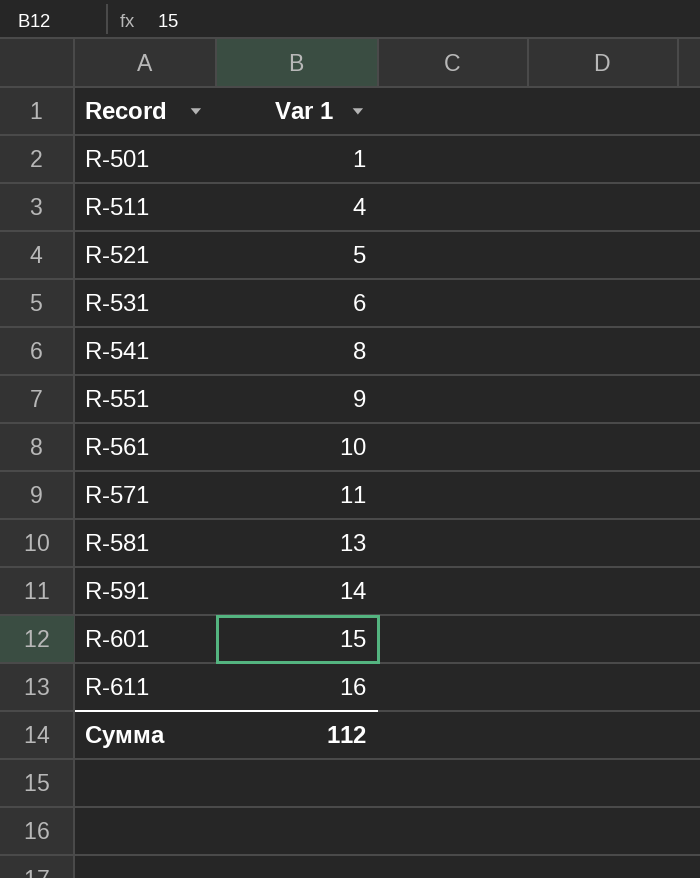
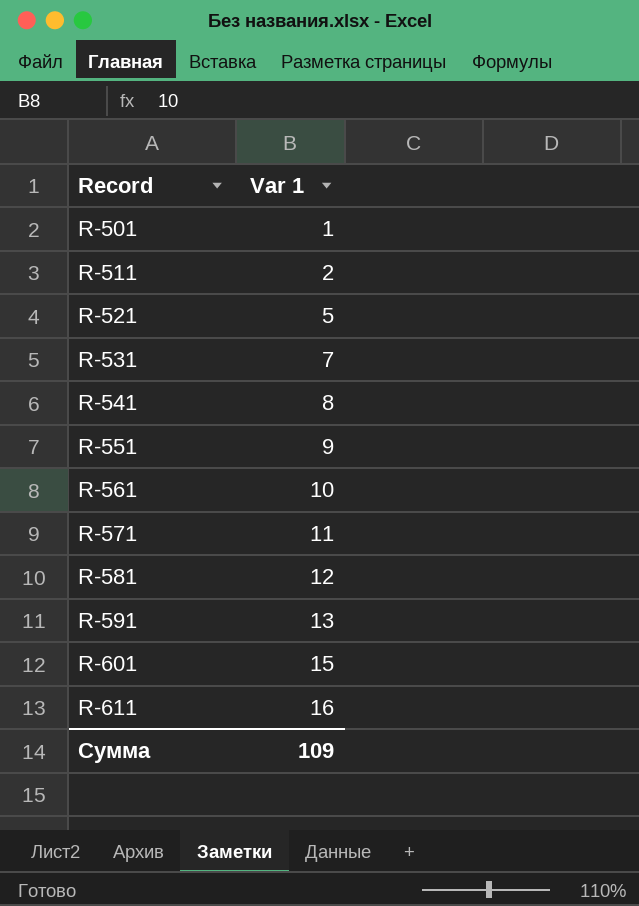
R-511 | Var 1: 4 -> 2
R-531 | Var 1: 6 -> 7
R-581 | Var 1: 13 -> 12
R-591 | Var 1: 14 -> 13
Сумма | Var 1: 112 -> 109

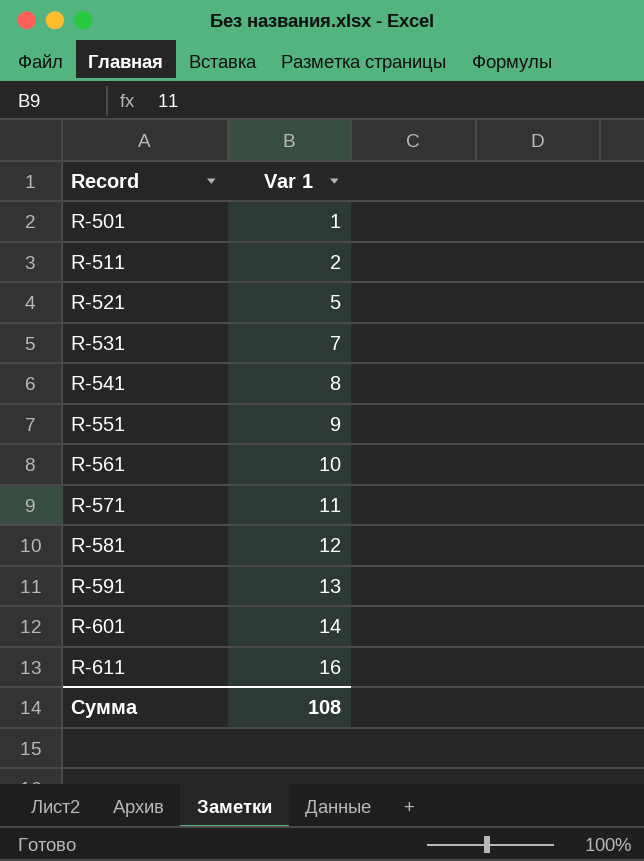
R-601 | Var 1: 15 -> 14
Сумма | Var 1: 109 -> 108

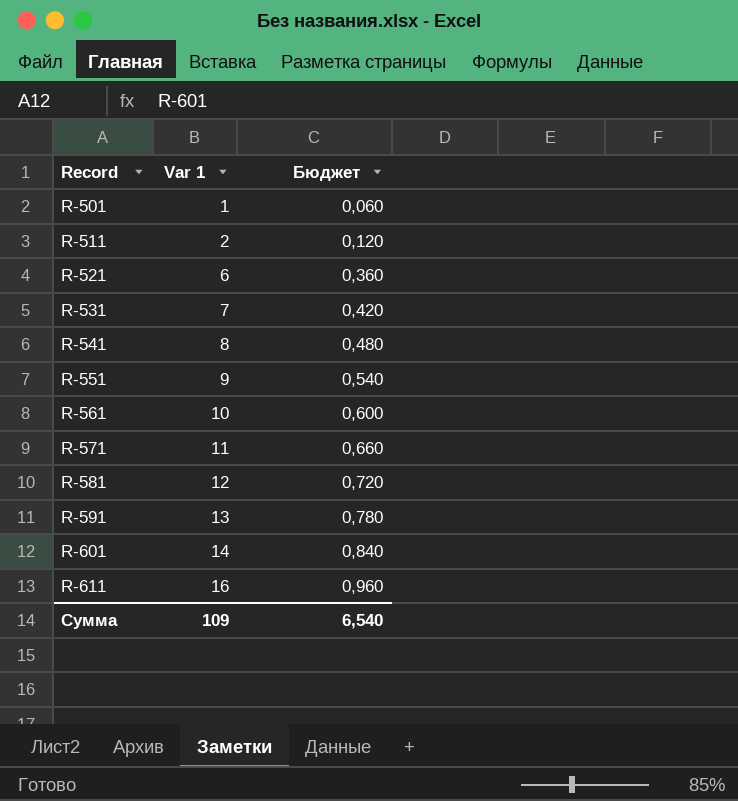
column Бюджет | formula: none -> [Var 1] * 0,06
R-521 | Var 1: 5 -> 6
Сумма | Var 1: 108 -> 109

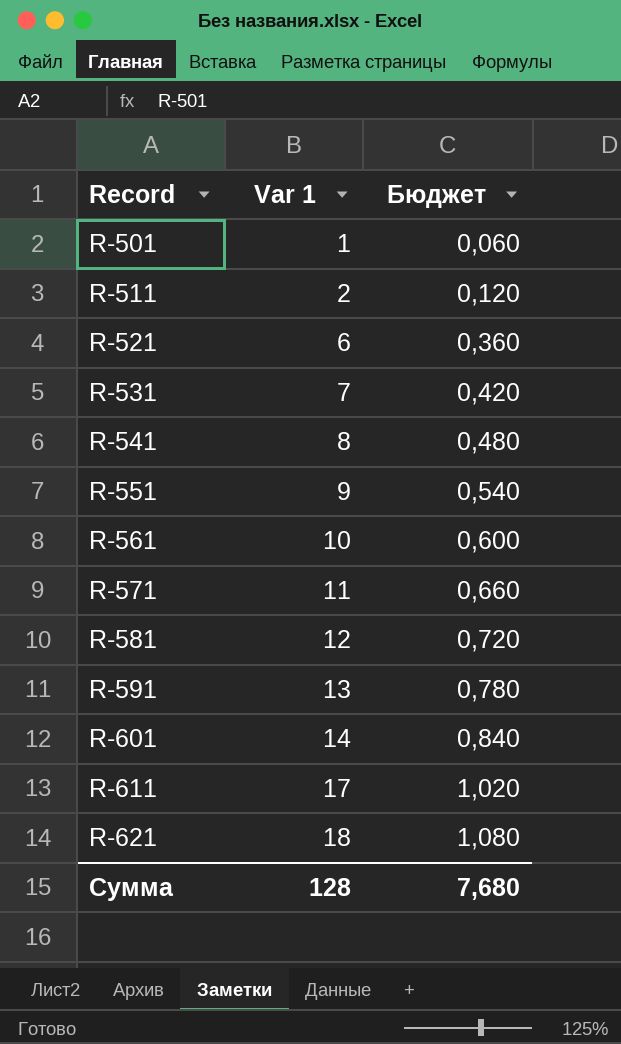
R-611 | Var 1: 16 -> 17
R-611 | Бюджет: 0,960 -> 1,020
row R-621: none -> 18 | 1,080
Сумма | Var 1: 109 -> 128
Сумма | Бюджет: 6,540 -> 7,680

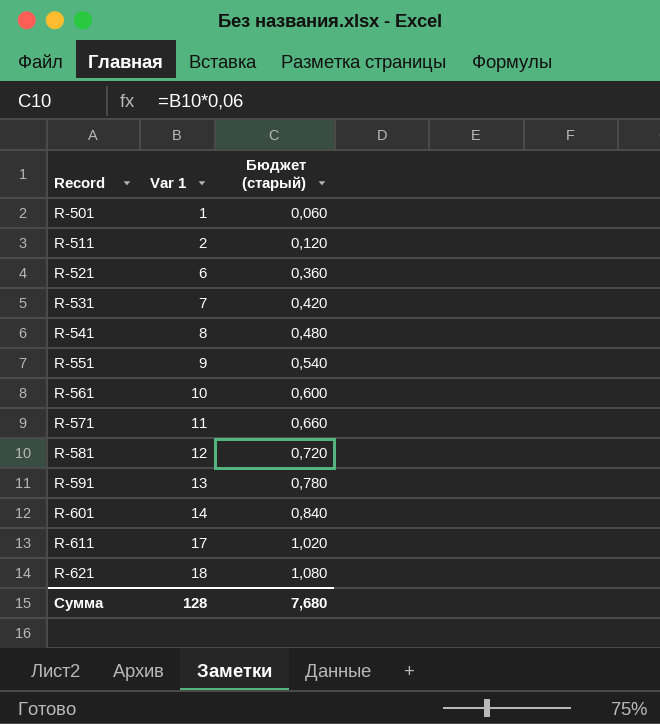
column name: Бюджет -> Бюджет (старый)

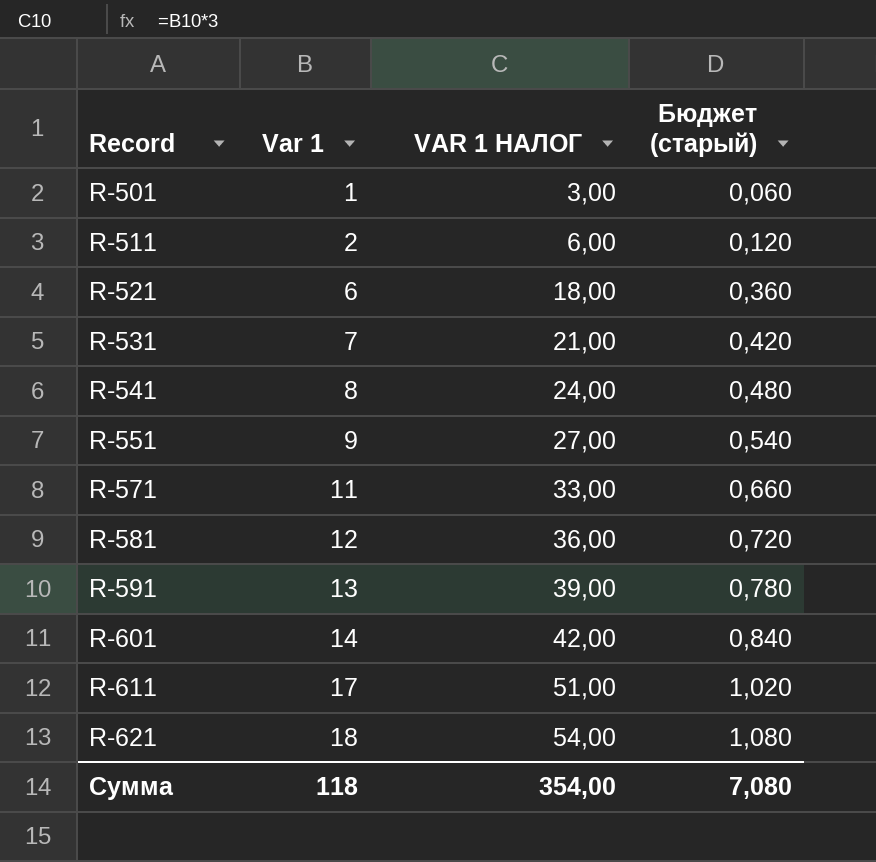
column VAR 1 НАЛОГ | formula: none -> [Var 1] * 3
row R-561: 10 | 0,600 -> none
Сумма | Var 1: 128 -> 118
Сумма | Бюджет (старый): 7,680 -> 7,080

